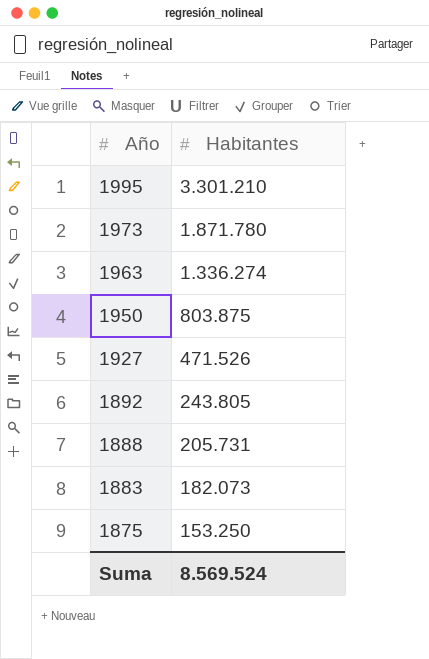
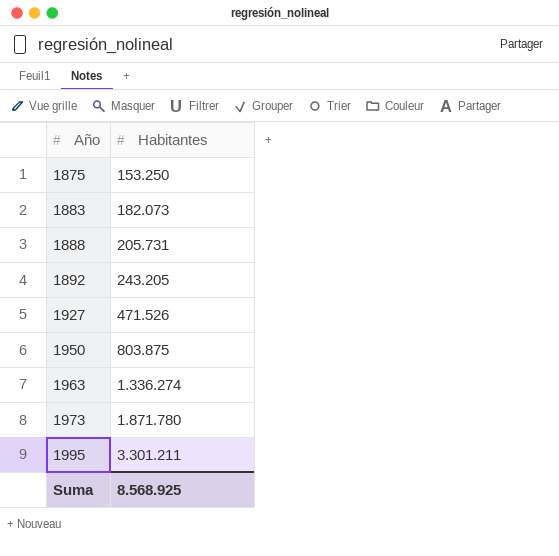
row order: Año descending -> Año ascending
1892 | Habitantes: 243.805 -> 243.205
1995 | Habitantes: 3.301.210 -> 3.301.211
Suma | Habitantes: 8.569.524 -> 8.568.925

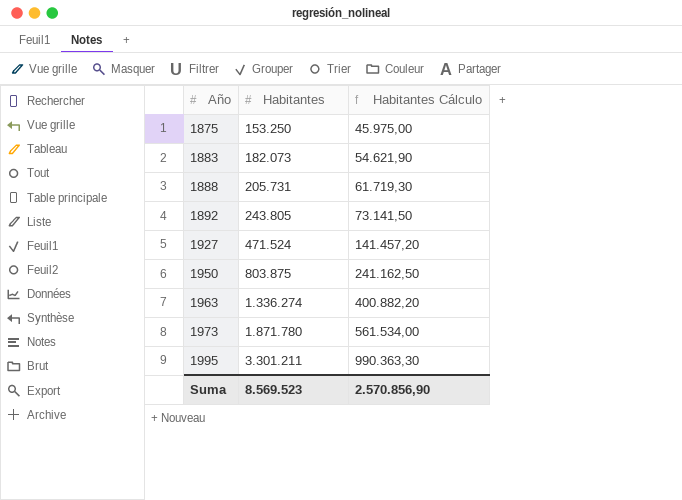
column Habitantes Cálculo | formula: none -> [Habitantes] * 0,3
1892 | Habitantes: 243.205 -> 243.805
1927 | Habitantes: 471.526 -> 471.524
Suma | Habitantes: 8.568.925 -> 8.569.523

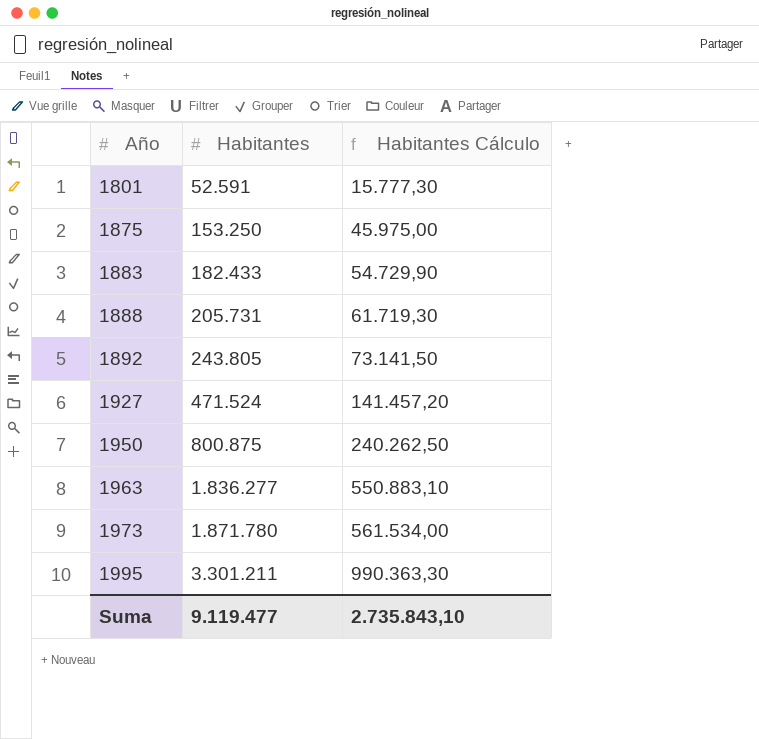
row 1801: none -> 52.591 | 15.777,30
1883 | Habitantes: 182.073 -> 182.433
1883 | Habitantes Cálculo: 54.621,90 -> 54.729,90
1950 | Habitantes: 803.875 -> 800.875
1950 | Habitantes Cálculo: 241.162,50 -> 240.262,50
1963 | Habitantes: 1.336.274 -> 1.836.277
1963 | Habitantes Cálculo: 400.882,20 -> 550.883,10
Suma | Habitantes: 8.569.523 -> 9.119.477
Suma | Habitantes Cálculo: 2.570.856,90 -> 2.735.843,10

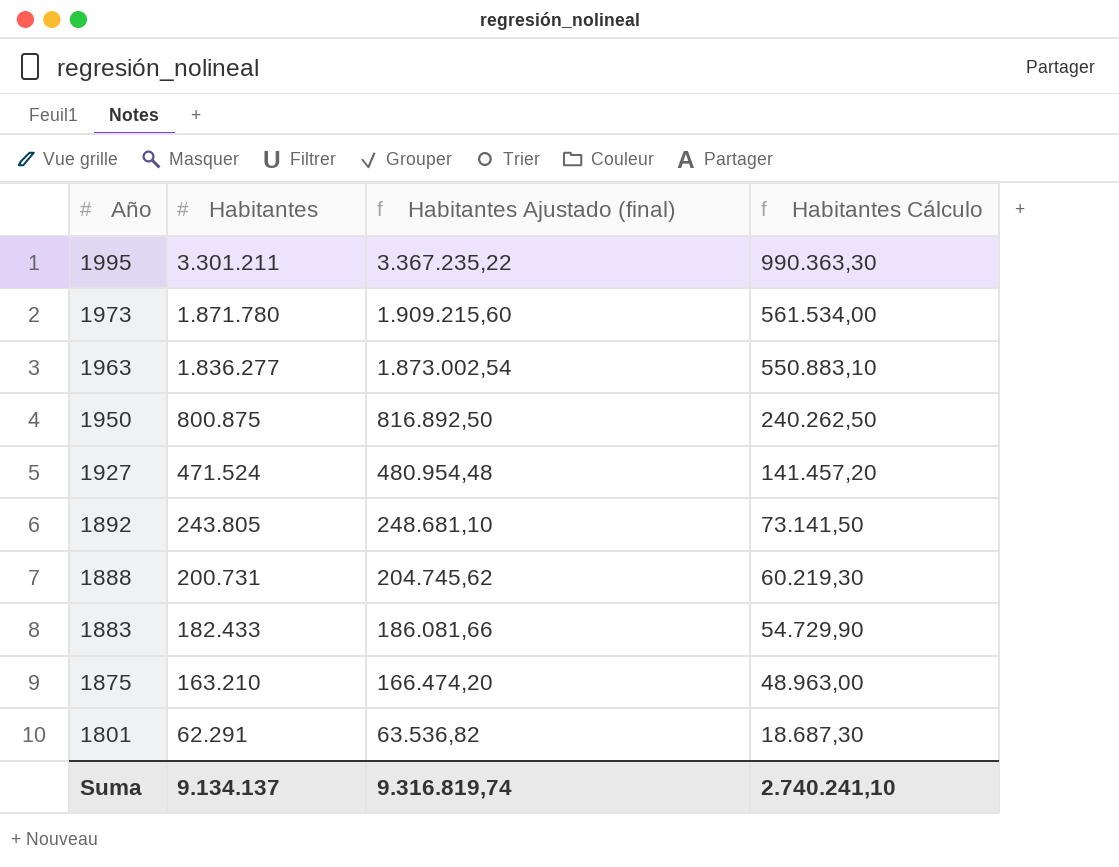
row order: Año ascending -> Año descending
column Habitantes Ajustado (final) | formula: none -> [Habitantes] * 1,02
1888 | Habitantes: 205.731 -> 200.731
1888 | Habitantes Cálculo: 61.719,30 -> 60.219,30
1875 | Habitantes: 153.250 -> 163.210
1875 | Habitantes Cálculo: 45.975,00 -> 48.963,00
1801 | Habitantes: 52.591 -> 62.291
1801 | Habitantes Cálculo: 15.777,30 -> 18.687,30
Suma | Habitantes: 9.119.477 -> 9.134.137
Suma | Habitantes Cálculo: 2.735.843,10 -> 2.740.241,10

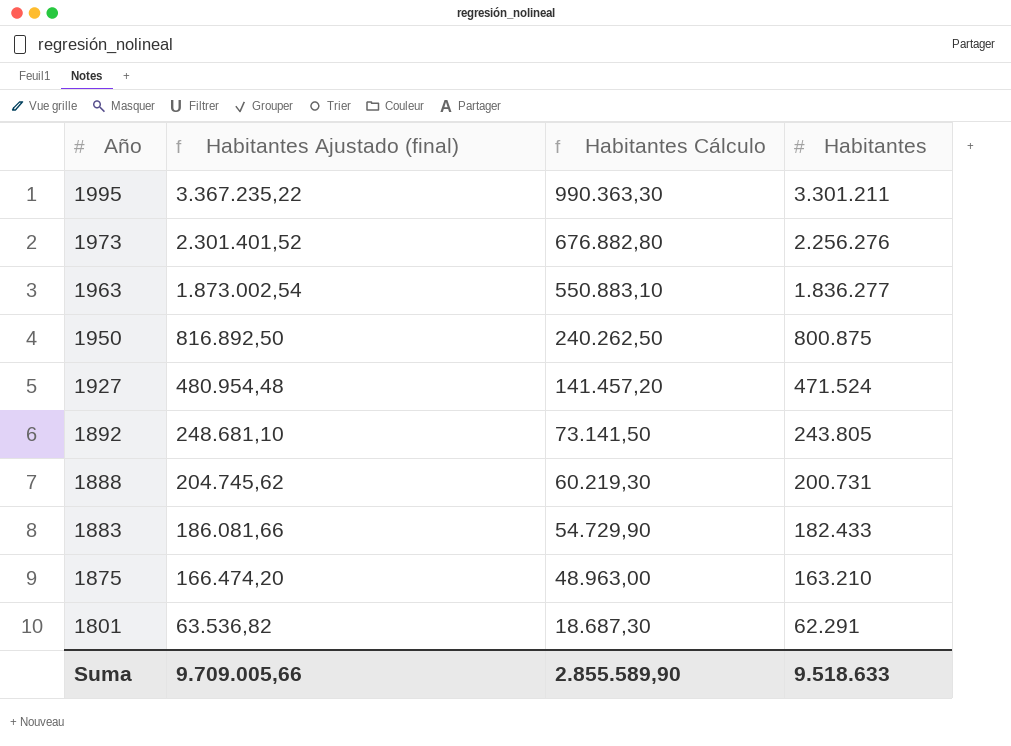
column Habitantes | position: 2 -> 4
1973 | Habitantes Ajustado (final): 1.909.215,60 -> 2.301.401,52
1973 | Habitantes Cálculo: 561.534,00 -> 676.882,80
1973 | Habitantes: 1.871.780 -> 2.256.276
Suma | Habitantes Ajustado (final): 9.316.819,74 -> 9.709.005,66
Suma | Habitantes Cálculo: 2.740.241,10 -> 2.855.589,90
Suma | Habitantes: 9.134.137 -> 9.518.633

